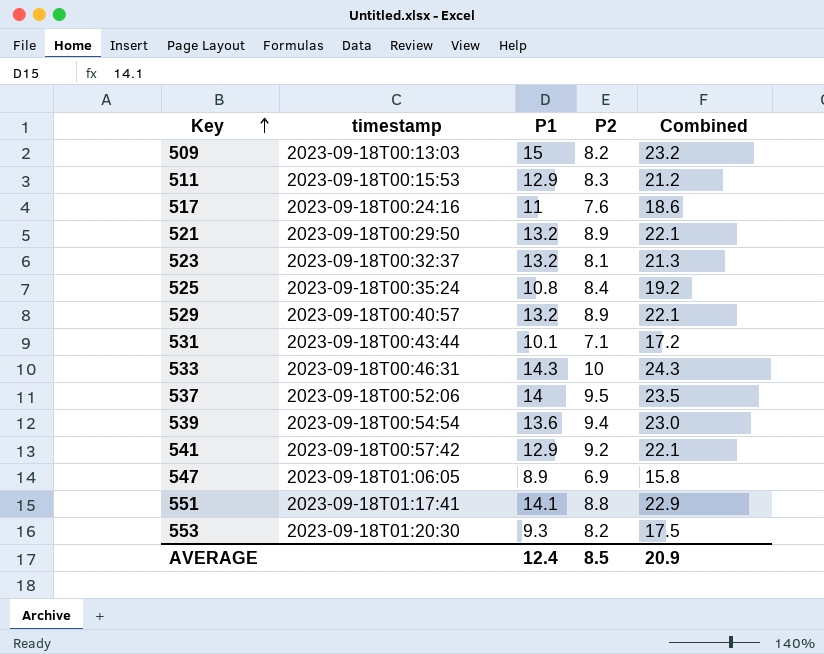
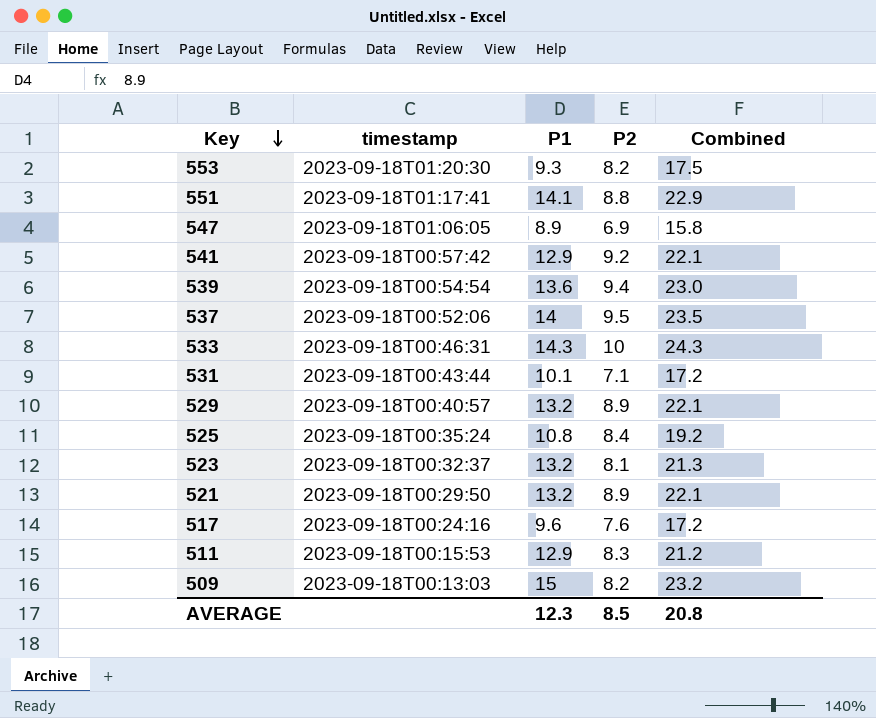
row order: Key ascending -> Key descending
517 | P1: 11 -> 9.6
517 | Combined: 18.6 -> 17.2
AVERAGE | P1: 12.4 -> 12.3
AVERAGE | Combined: 20.9 -> 20.8

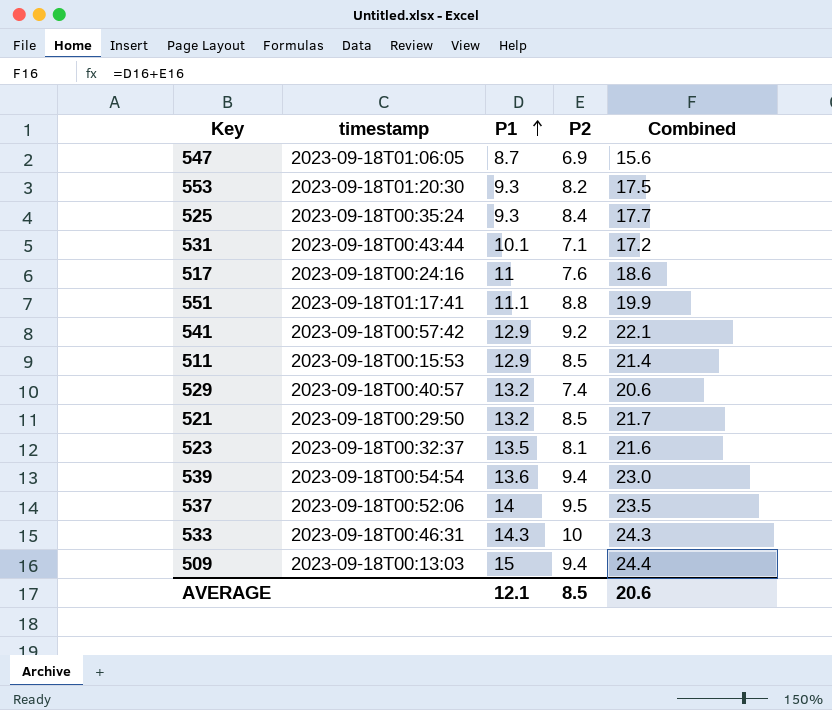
row order: Key descending -> P1 ascending
547 | P1: 8.9 -> 8.7
547 | Combined: 15.8 -> 15.6
525 | P1: 10.8 -> 9.3
525 | Combined: 19.2 -> 17.7
517 | P1: 9.6 -> 11
517 | Combined: 17.2 -> 18.6
551 | P1: 14.1 -> 11.1
551 | Combined: 22.9 -> 19.9
511 | P2: 8.3 -> 8.5
511 | Combined: 21.2 -> 21.4
529 | P2: 8.9 -> 7.4
529 | Combined: 22.1 -> 20.6
521 | P2: 8.9 -> 8.5
521 | Combined: 22.1 -> 21.7
523 | P1: 13.2 -> 13.5
523 | Combined: 21.3 -> 21.6
509 | P2: 8.2 -> 9.4
509 | Combined: 23.2 -> 24.4
AVERAGE | P1: 12.3 -> 12.1
AVERAGE | Combined: 20.8 -> 20.6

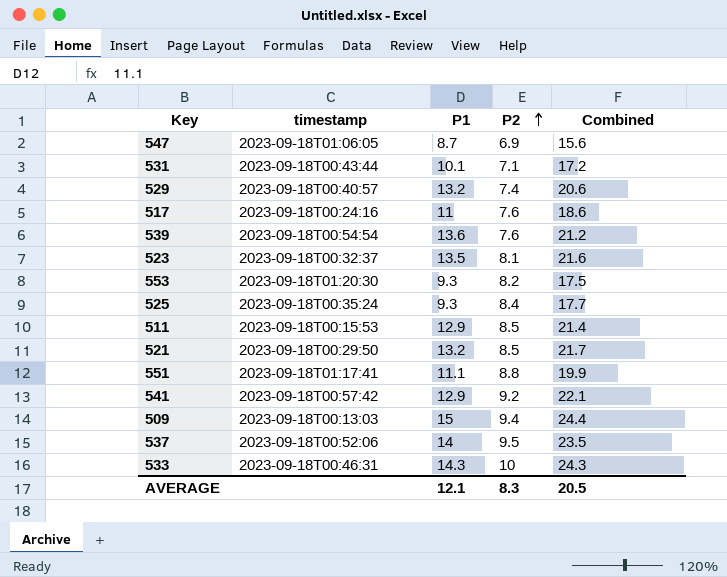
row order: P1 ascending -> P2 ascending
539 | P2: 9.4 -> 7.6
539 | Combined: 23.0 -> 21.2
AVERAGE | P2: 8.5 -> 8.3
AVERAGE | Combined: 20.6 -> 20.5

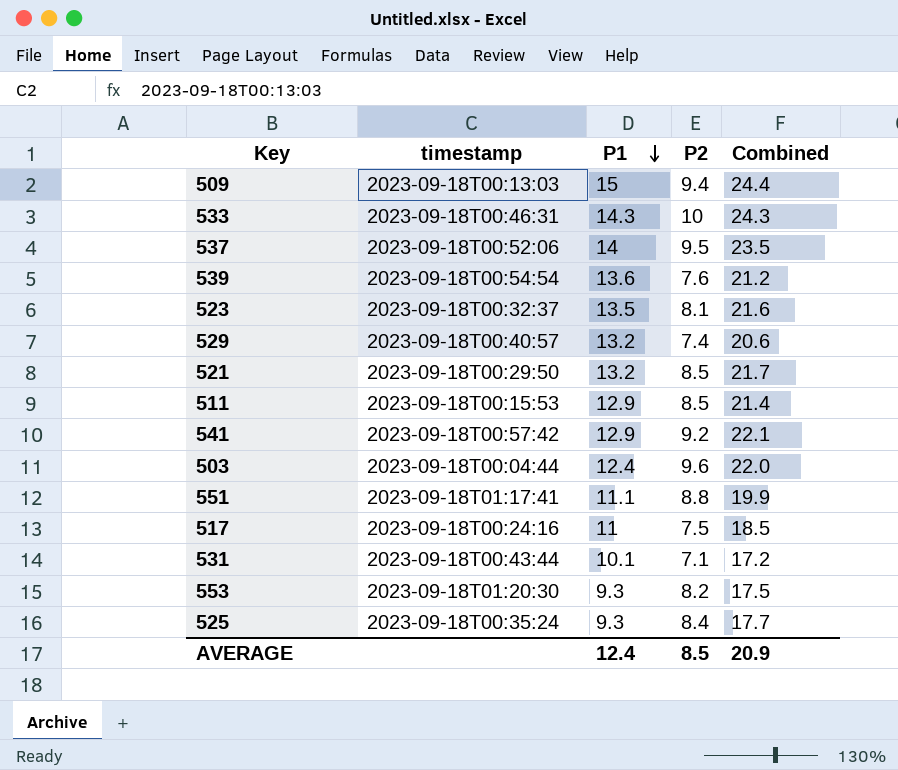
row order: P2 ascending -> P1 descending
row 547: 2023-09-18T01:06:05 | 8.7 | 6.9 | 15.6 -> none
row 503: none -> 2023-09-18T00:04:44 | 12.4 | 9.6 | 22.0
517 | P2: 7.6 -> 7.5
517 | Combined: 18.6 -> 18.5
AVERAGE | P1: 12.1 -> 12.4
AVERAGE | P2: 8.3 -> 8.5
AVERAGE | Combined: 20.5 -> 20.9

